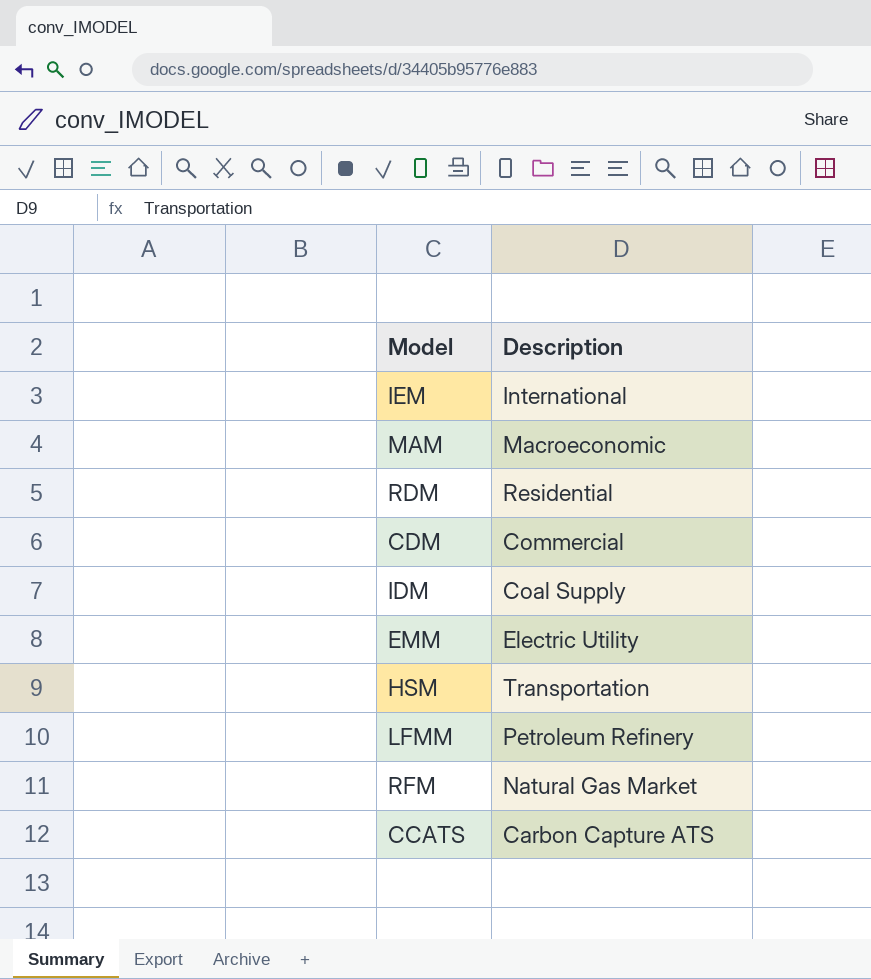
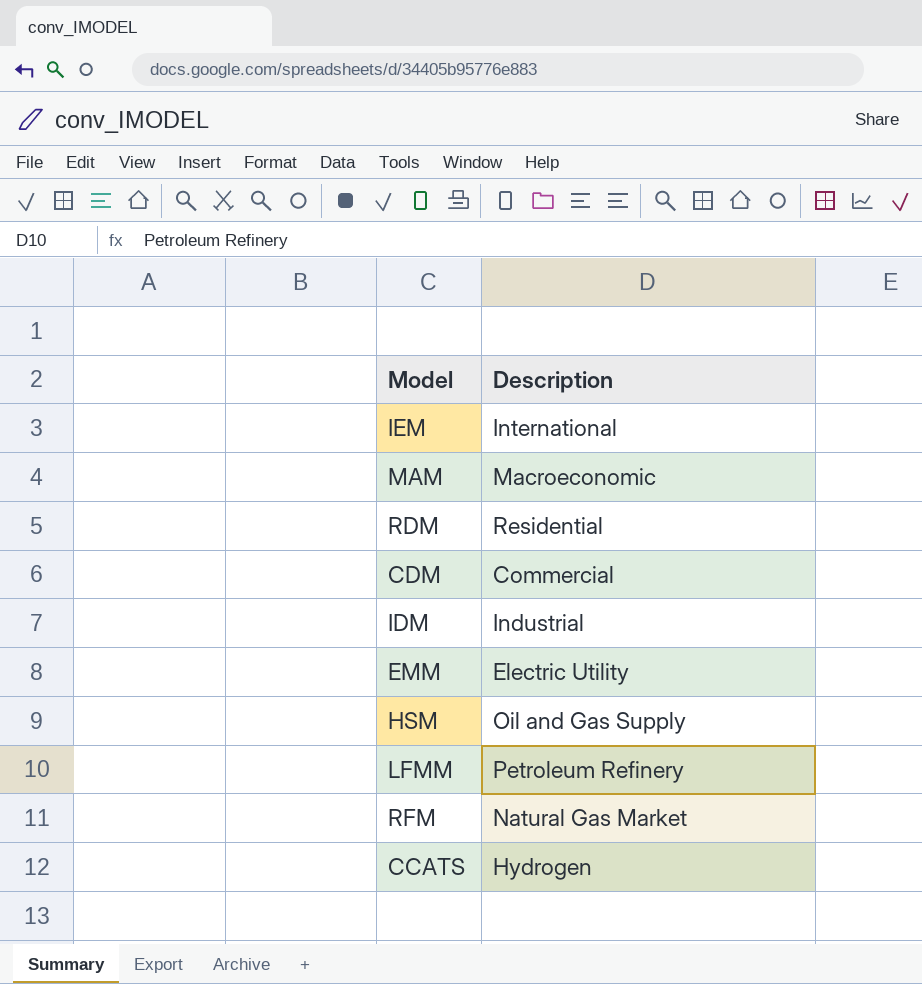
IDM | Description: Coal Supply -> Industrial
HSM | Description: Transportation -> Oil and Gas Supply
CCATS | Description: Carbon Capture ATS -> Hydrogen

